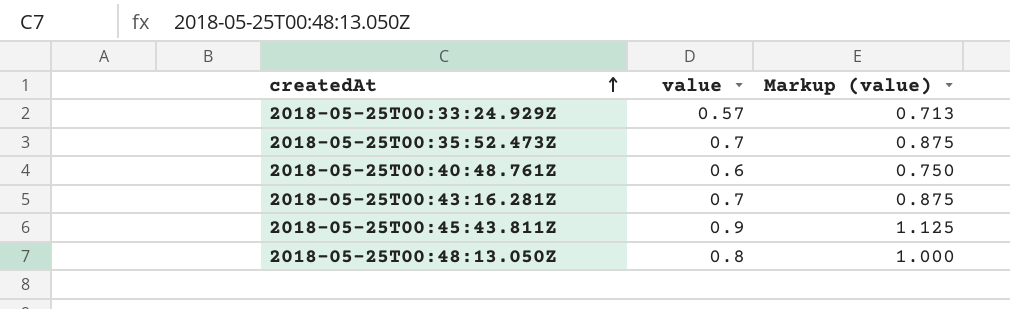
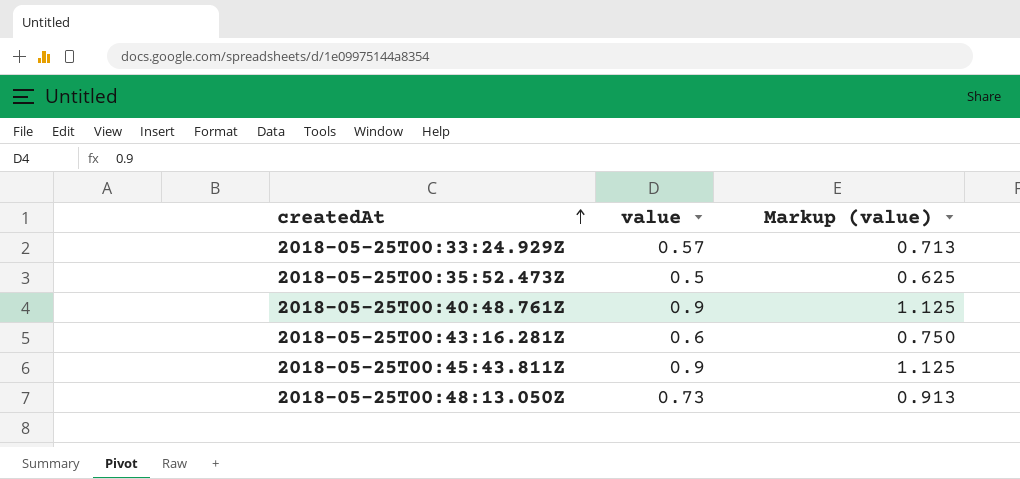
2018-05-25T00:35:52.473Z | value: 0.7 -> 0.5
2018-05-25T00:35:52.473Z | Markup (value): 0.875 -> 0.625
2018-05-25T00:40:48.761Z | value: 0.6 -> 0.9
2018-05-25T00:40:48.761Z | Markup (value): 0.750 -> 1.125
2018-05-25T00:43:16.281Z | value: 0.7 -> 0.6
2018-05-25T00:43:16.281Z | Markup (value): 0.875 -> 0.750
2018-05-25T00:48:13.050Z | value: 0.8 -> 0.73
2018-05-25T00:48:13.050Z | Markup (value): 1.000 -> 0.913

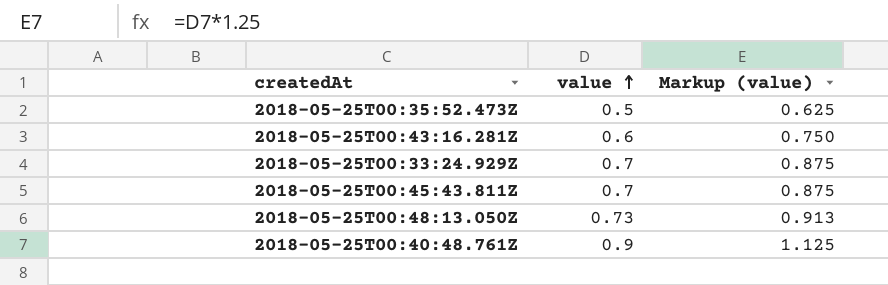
row order: createdAt ascending -> value ascending
2018-05-25T00:33:24.929Z | value: 0.57 -> 0.7
2018-05-25T00:33:24.929Z | Markup (value): 0.713 -> 0.875
2018-05-25T00:45:43.811Z | value: 0.9 -> 0.7
2018-05-25T00:45:43.811Z | Markup (value): 1.125 -> 0.875

